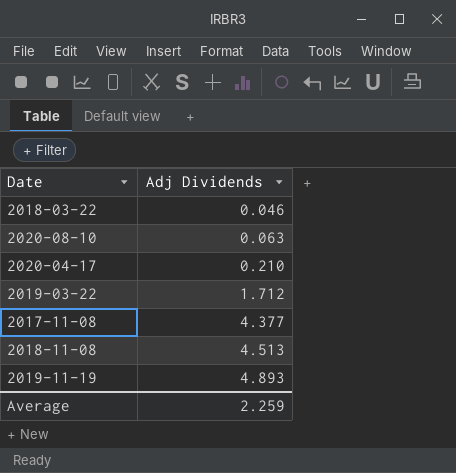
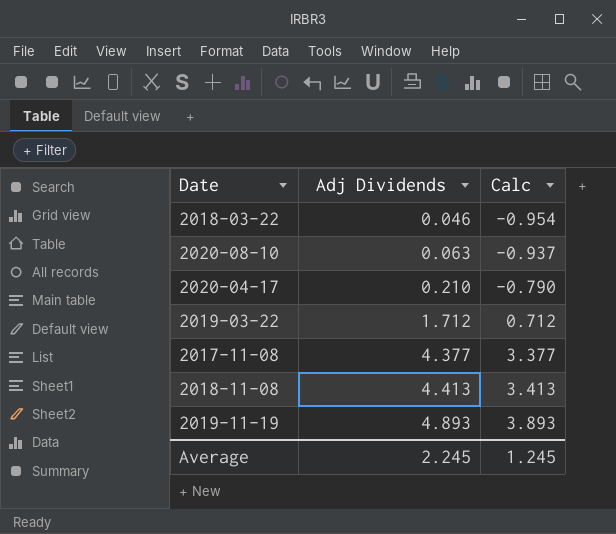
column Calc | formula: none -> [Adj Dividends] - 1
2018-11-08 | Adj Dividends: 4.513 -> 4.413
Average | Adj Dividends: 2.259 -> 2.245

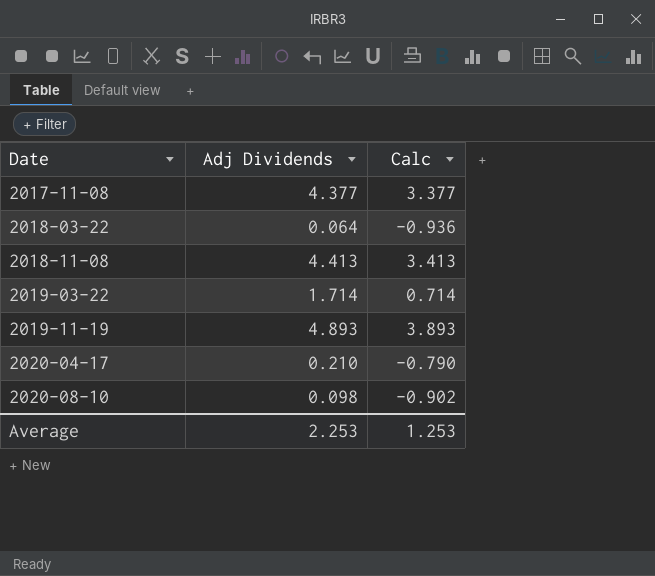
row order: Adj Dividends ascending -> Date ascending
2018-03-22 | Adj Dividends: 0.046 -> 0.064
2018-03-22 | Calc: -0.954 -> -0.936
2019-03-22 | Adj Dividends: 1.712 -> 1.714
2019-03-22 | Calc: 0.712 -> 0.714
2020-08-10 | Adj Dividends: 0.063 -> 0.098
2020-08-10 | Calc: -0.937 -> -0.902
Average | Adj Dividends: 2.245 -> 2.253
Average | Calc: 1.245 -> 1.253

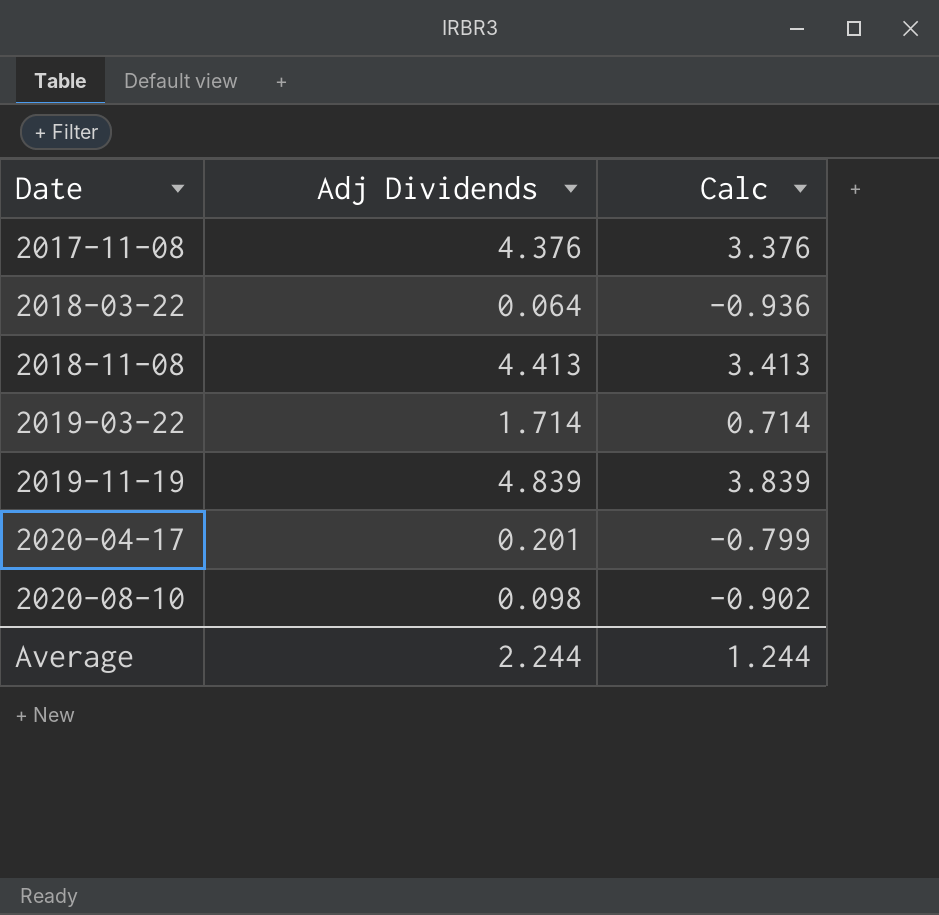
2017-11-08 | Adj Dividends: 4.377 -> 4.376
2017-11-08 | Calc: 3.377 -> 3.376
2019-11-19 | Adj Dividends: 4.893 -> 4.839
2019-11-19 | Calc: 3.893 -> 3.839
2020-04-17 | Adj Dividends: 0.210 -> 0.201
2020-04-17 | Calc: -0.790 -> -0.799
Average | Adj Dividends: 2.253 -> 2.244
Average | Calc: 1.253 -> 1.244

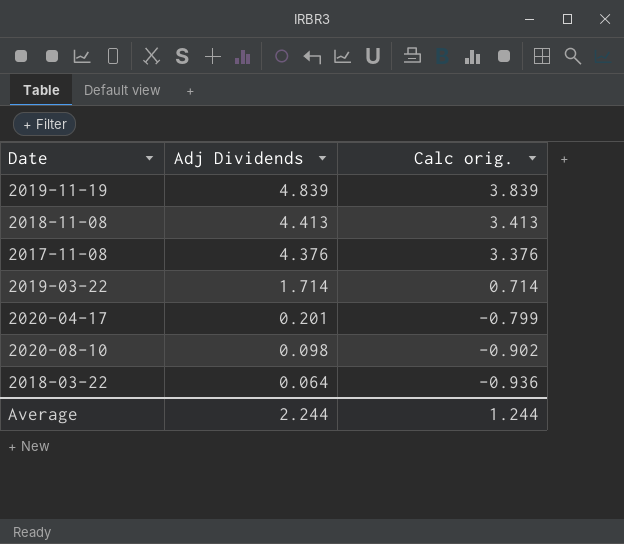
row order: Date ascending -> Adj Dividends descending
column name: Calc -> Calc orig.

